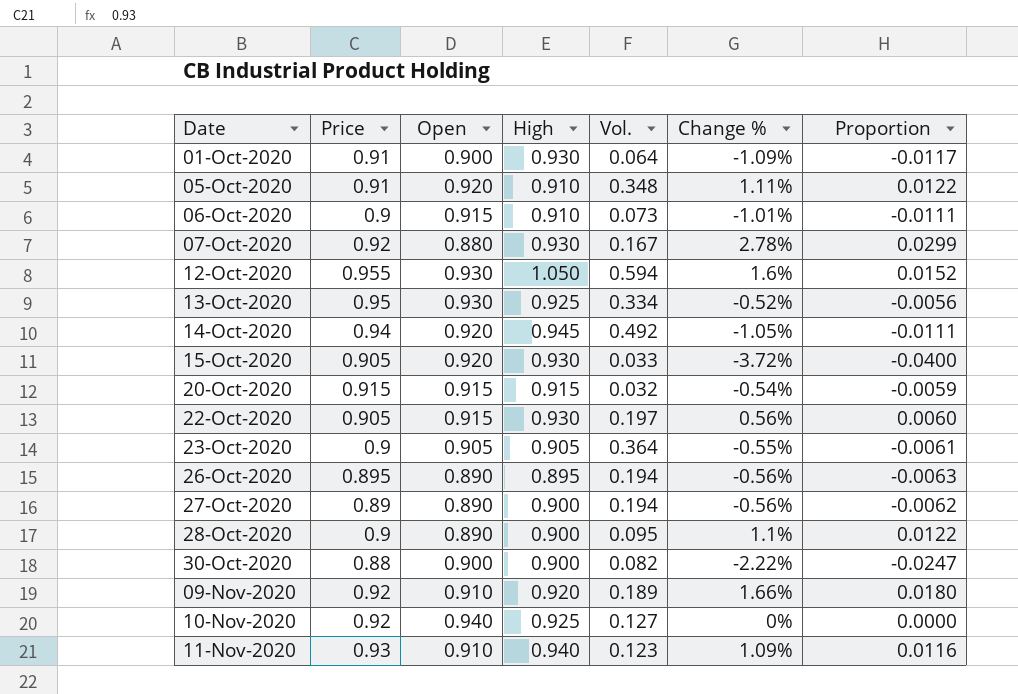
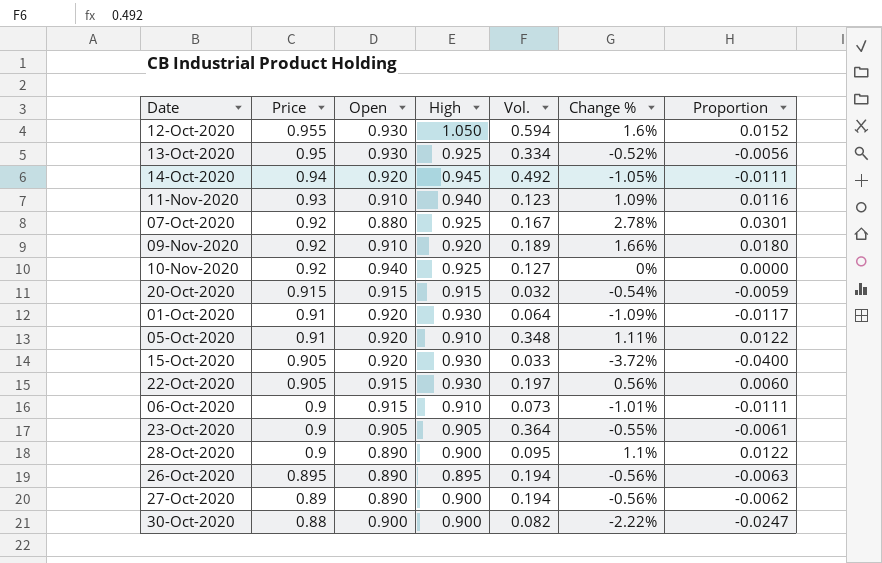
row order: Date ascending -> Price descending
07-Oct-2020 | High: 0.930 -> 0.925
07-Oct-2020 | Proportion: 0.0299 -> 0.0301
01-Oct-2020 | Open: 0.900 -> 0.920

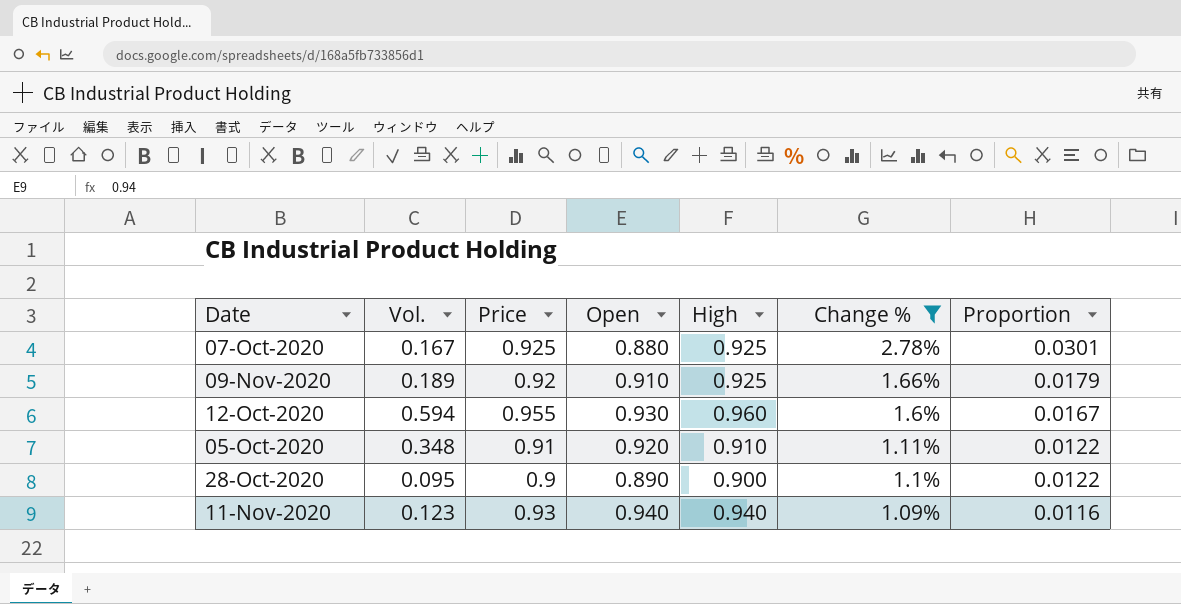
filter: none -> Change % >= 1.09%
row order: Price descending -> Change % descending
column Vol. | position: 5 -> 2
07-Oct-2020 | Price: 0.92 -> 0.925
09-Nov-2020 | High: 0.920 -> 0.925
09-Nov-2020 | Proportion: 0.0180 -> 0.0179
12-Oct-2020 | High: 1.050 -> 0.960
12-Oct-2020 | Proportion: 0.0152 -> 0.0167
11-Nov-2020 | Open: 0.910 -> 0.940

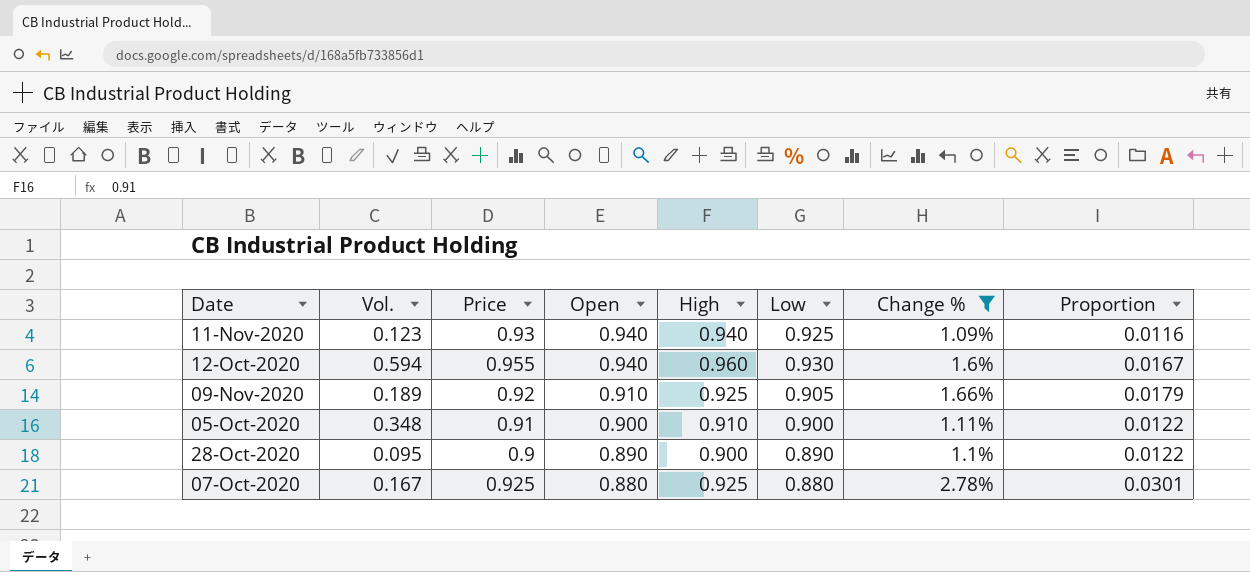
row order: Change % descending -> Open descending
column Low | position: none -> 6
12-Oct-2020 | Open: 0.930 -> 0.940
05-Oct-2020 | Open: 0.920 -> 0.900

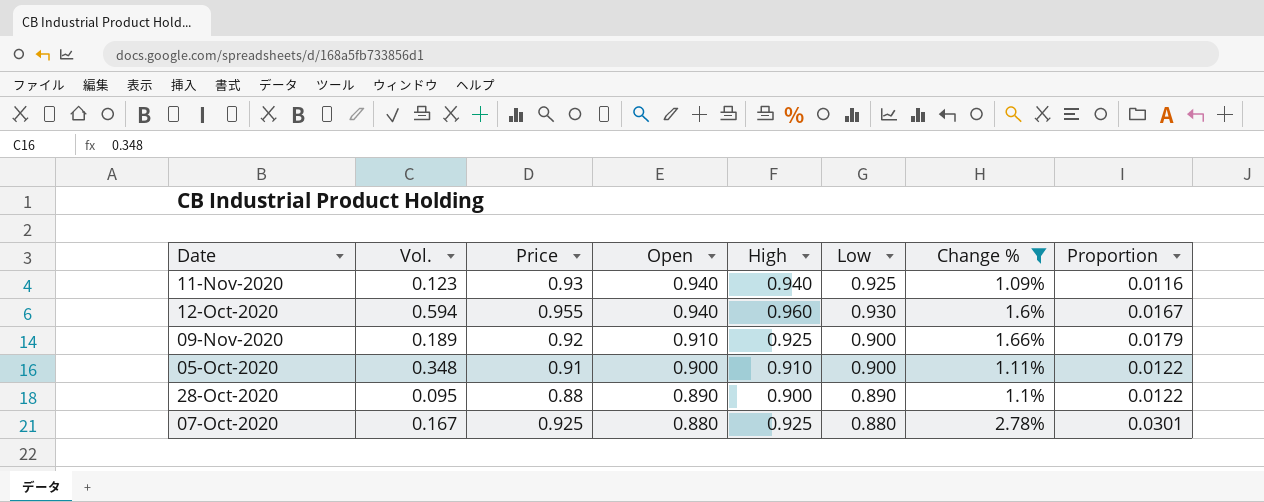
09-Nov-2020 | Low: 0.905 -> 0.900
28-Oct-2020 | Price: 0.9 -> 0.88

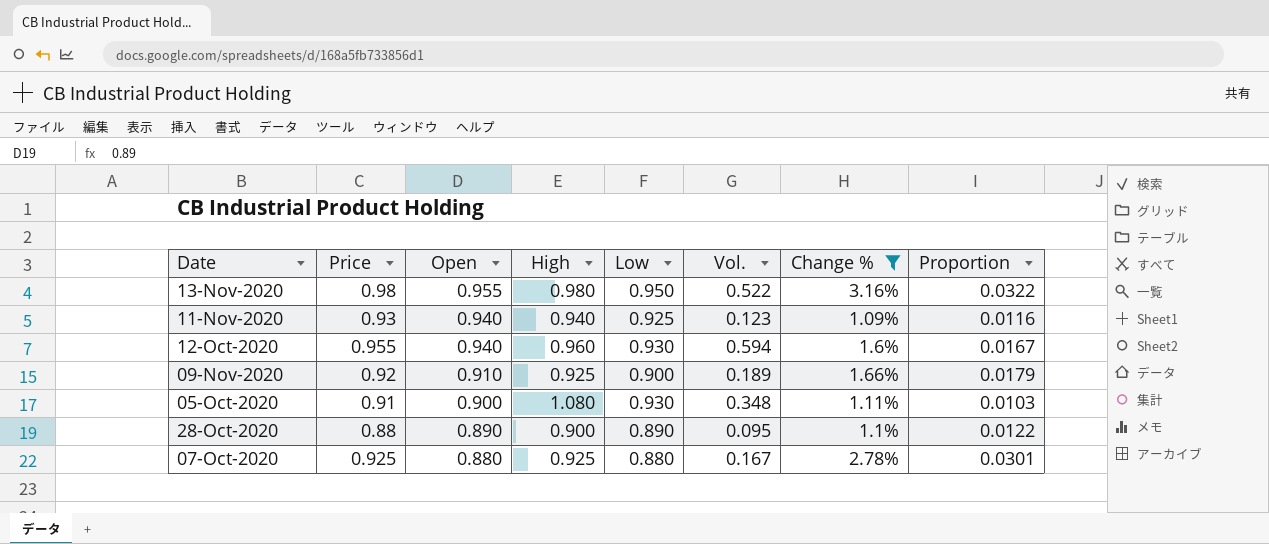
column Vol. | position: 2 -> 6
row 13-Nov-2020: none -> 0.98 | 0.955 | 0.980 | 0.950 | 0.522 | 3.16% | 0.0322
05-Oct-2020 | High: 0.910 -> 1.080
05-Oct-2020 | Low: 0.900 -> 0.930
05-Oct-2020 | Proportion: 0.0122 -> 0.0103

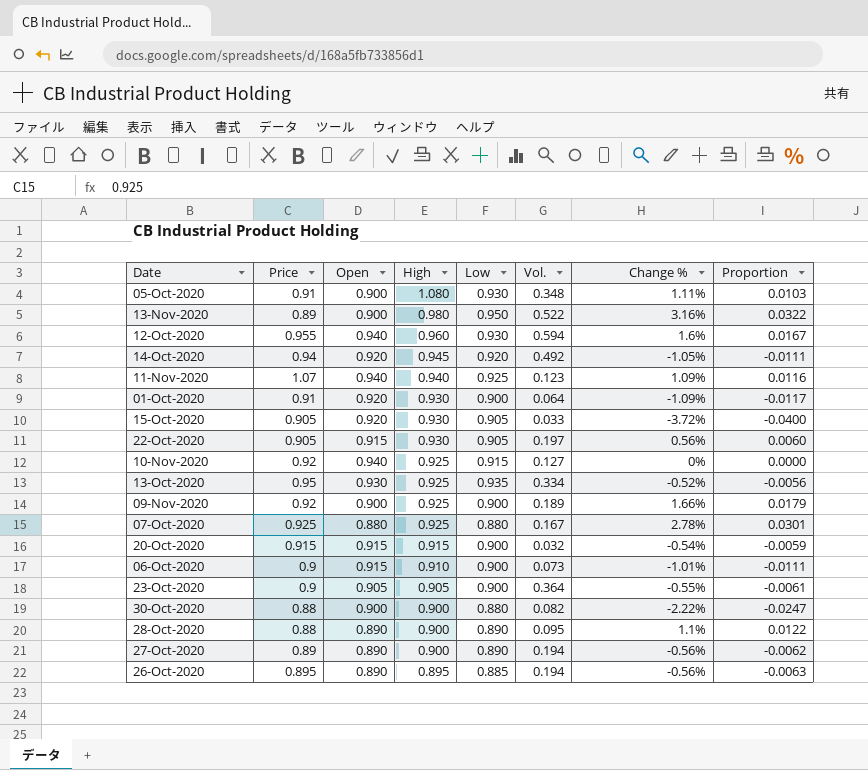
filter: Change % >= 1.09% -> none
row order: Open descending -> High descending
13-Nov-2020 | Price: 0.98 -> 0.89
13-Nov-2020 | Open: 0.955 -> 0.900
11-Nov-2020 | Price: 0.93 -> 1.07
09-Nov-2020 | Open: 0.910 -> 0.900

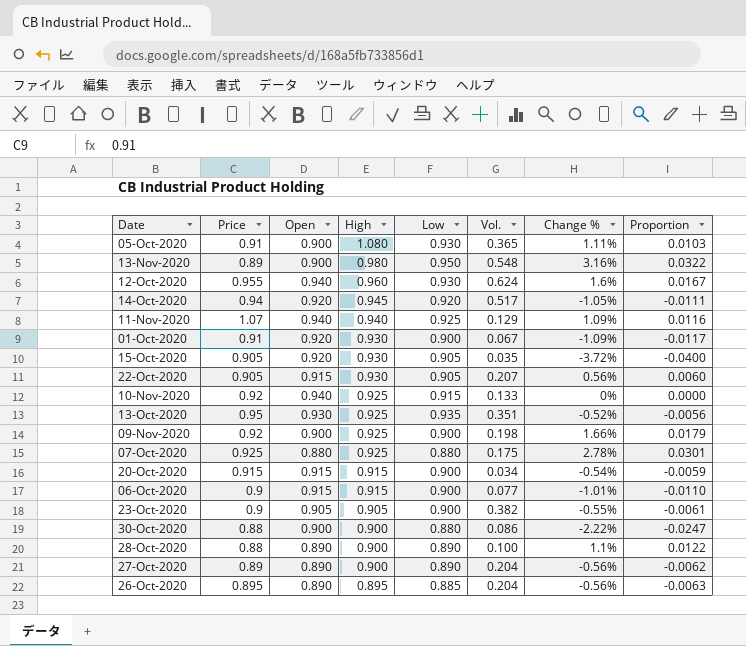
05-Oct-2020 | Vol.: 0.348 -> 0.365
13-Nov-2020 | Vol.: 0.522 -> 0.548
12-Oct-2020 | Vol.: 0.594 -> 0.624
14-Oct-2020 | Vol.: 0.492 -> 0.517
11-Nov-2020 | Vol.: 0.123 -> 0.129
01-Oct-2020 | Vol.: 0.064 -> 0.067
15-Oct-2020 | Vol.: 0.033 -> 0.035
22-Oct-2020 | Vol.: 0.197 -> 0.207
10-Nov-2020 | Vol.: 0.127 -> 0.133
13-Oct-2020 | Vol.: 0.334 -> 0.351
09-Nov-2020 | Vol.: 0.189 -> 0.198
07-Oct-2020 | Vol.: 0.167 -> 0.175
20-Oct-2020 | Vol.: 0.032 -> 0.034
06-Oct-2020 | High: 0.910 -> 0.915
06-Oct-2020 | Vol.: 0.073 -> 0.077
06-Oct-2020 | Proportion: -0.0111 -> -0.0110
23-Oct-2020 | Vol.: 0.364 -> 0.382
30-Oct-2020 | Vol.: 0.082 -> 0.086
28-Oct-2020 | Vol.: 0.095 -> 0.100
27-Oct-2020 | Vol.: 0.194 -> 0.204
26-Oct-2020 | Vol.: 0.194 -> 0.204

